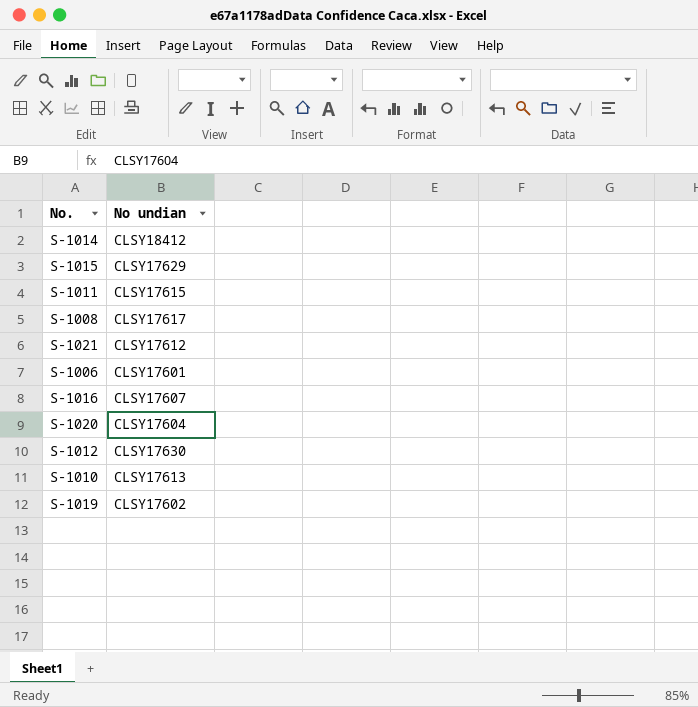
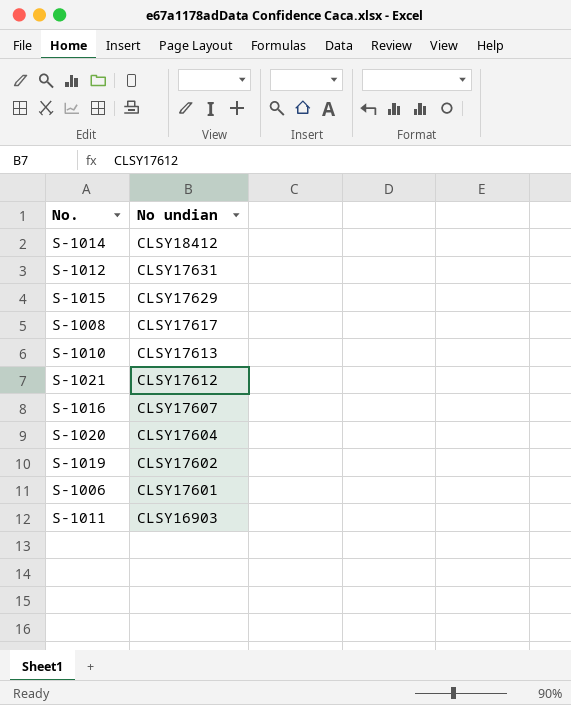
row order: none -> No undian descending
S-1012 | No undian: CLSY17630 -> CLSY17631
S-1011 | No undian: CLSY17615 -> CLSY16903

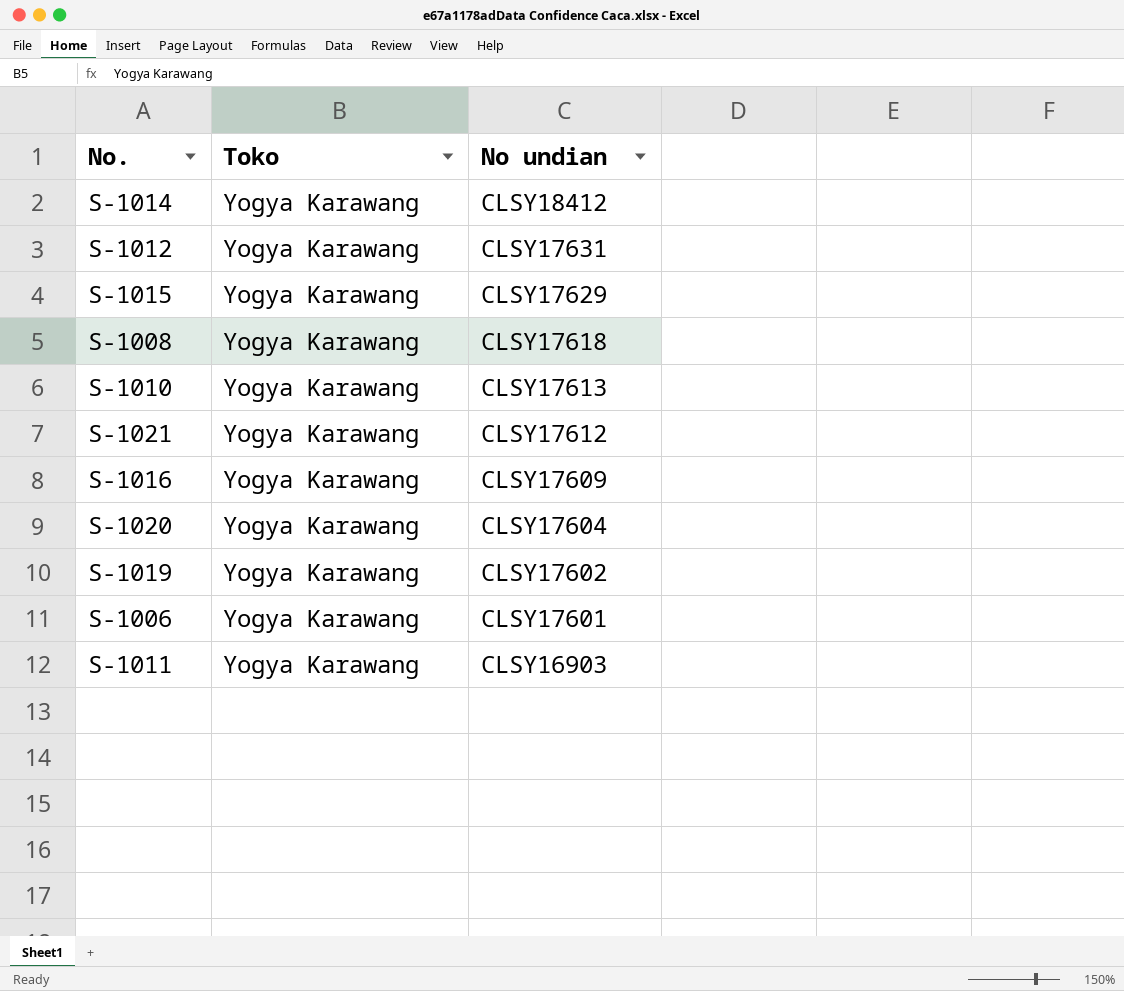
column Toko | position: none -> 2
S-1008 | No undian: CLSY17617 -> CLSY17618
S-1016 | No undian: CLSY17607 -> CLSY17609

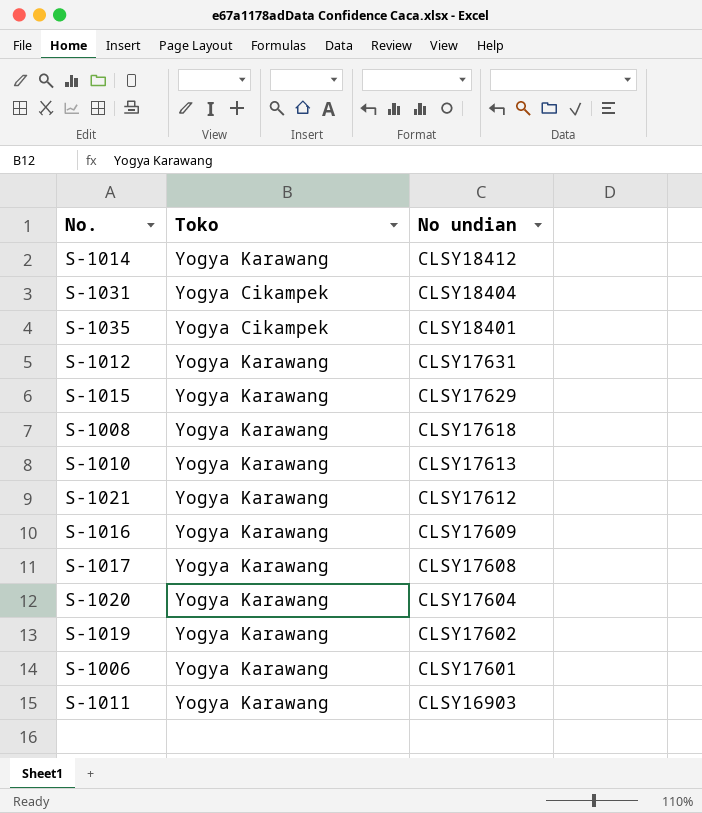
row S-1031: none -> Yogya Cikampek | CLSY18404
row S-1035: none -> Yogya Cikampek | CLSY18401
row S-1017: none -> Yogya Karawang | CLSY17608

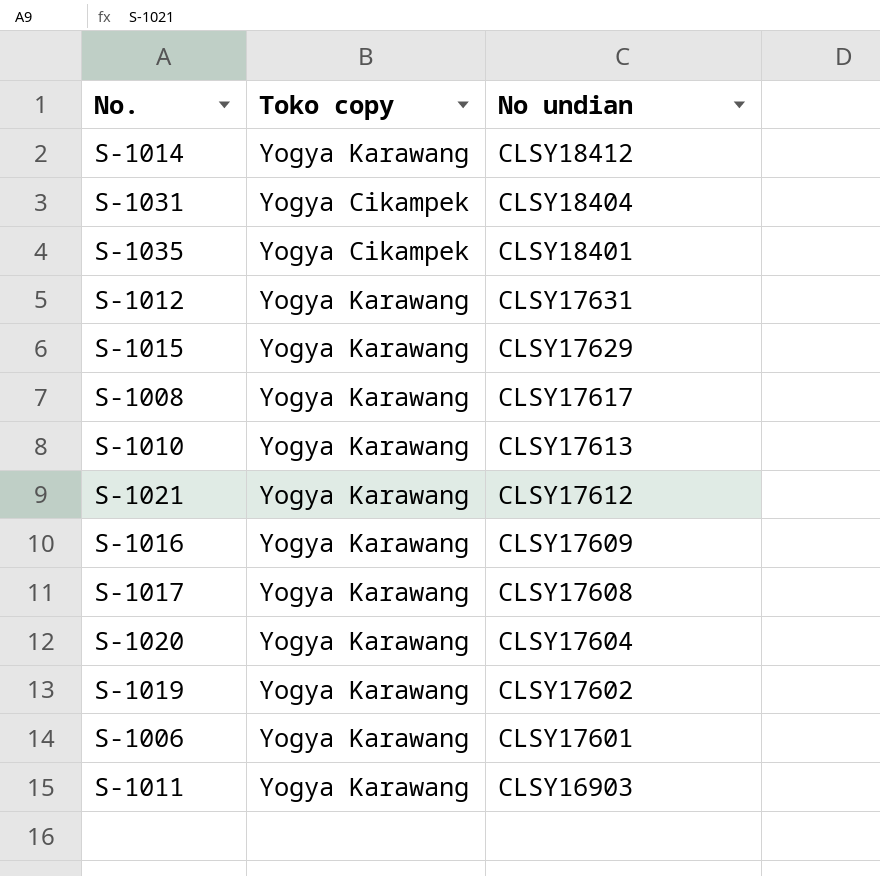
column name: Toko -> Toko copy
S-1008 | No undian: CLSY17618 -> CLSY17617

